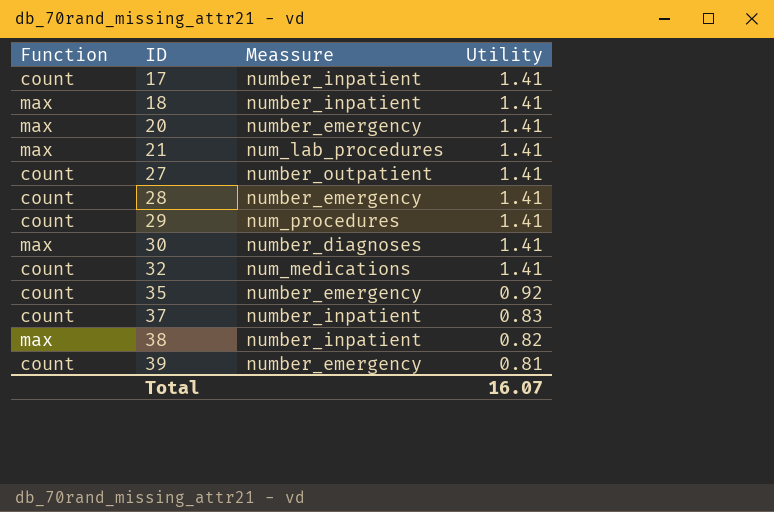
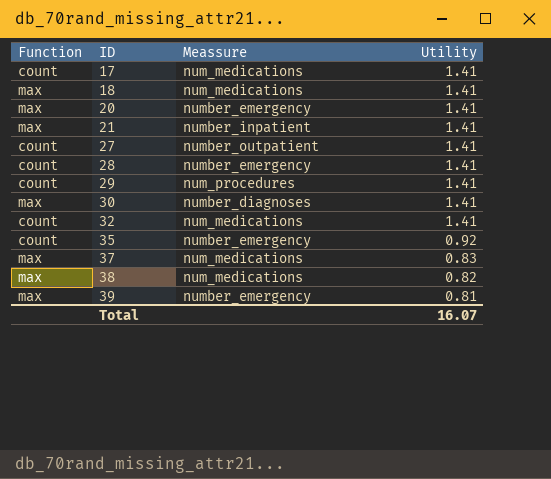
17 | Meassure: number_inpatient -> num_medications
18 | Meassure: number_inpatient -> num_medications
21 | Meassure: num_lab_procedures -> number_inpatient
37 | Function: count -> max
37 | Meassure: number_inpatient -> num_medications
38 | Meassure: number_inpatient -> num_medications
39 | Function: count -> max

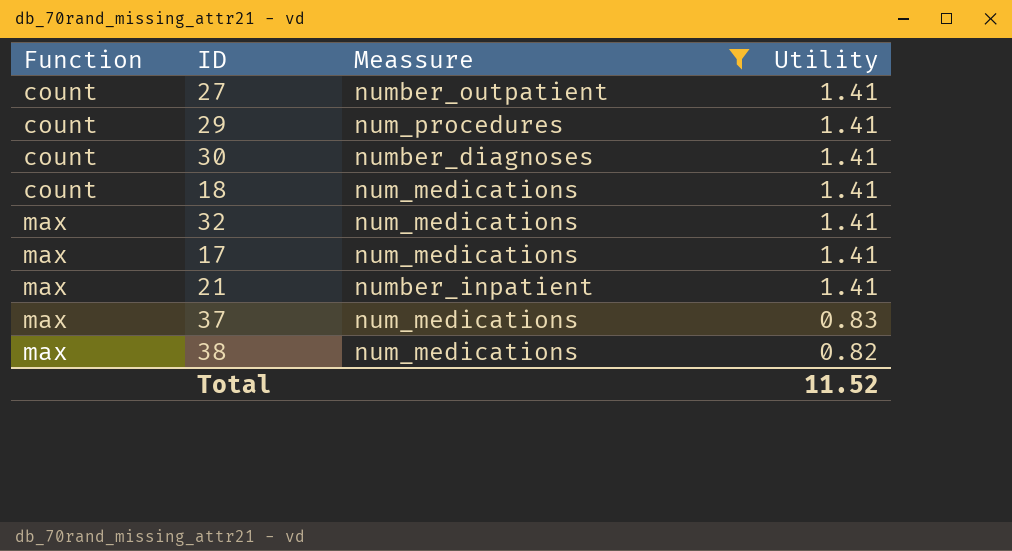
filter: none -> Meassure != number_emergency
row order: ID ascending -> Function ascending
30 | Function: max -> count
18 | Function: max -> count
32 | Function: count -> max
17 | Function: count -> max
Total | Utility: 16.07 -> 11.52

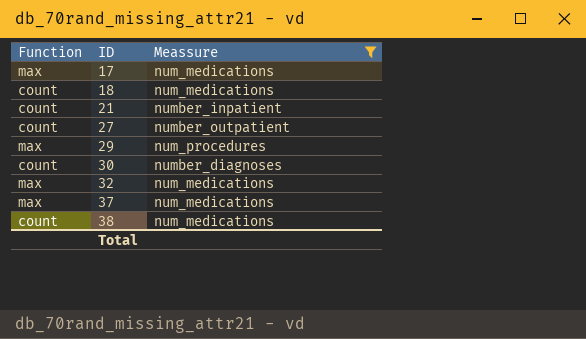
row order: Function ascending -> ID ascending
column Utility | position: 4 -> none
21 | Function: max -> count
29 | Function: count -> max
38 | Function: max -> count

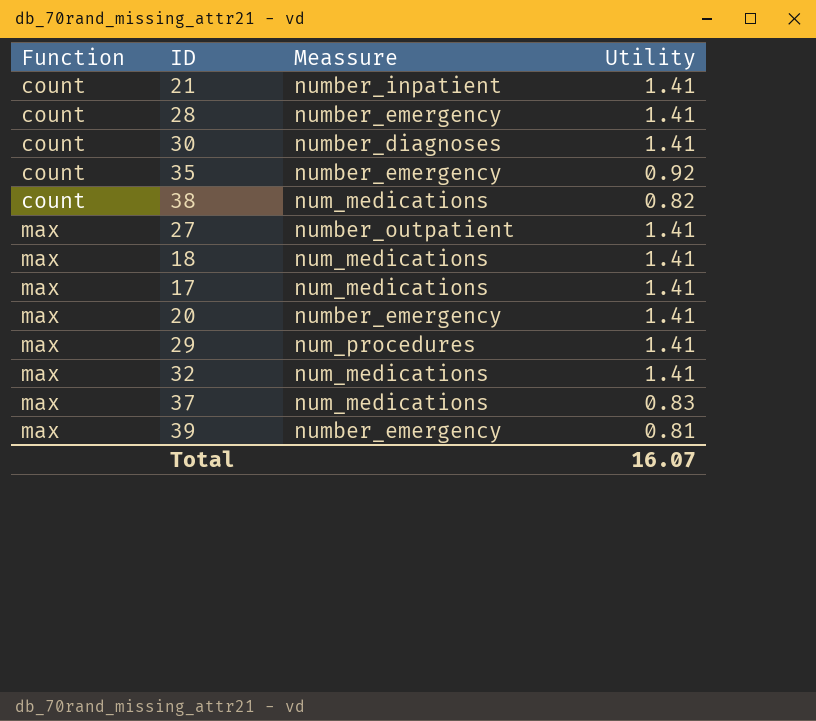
filter: Meassure != number_emergency -> none
row order: ID ascending -> Function ascending
column Utility | position: none -> 4
27 | Function: count -> max
18 | Function: count -> max

